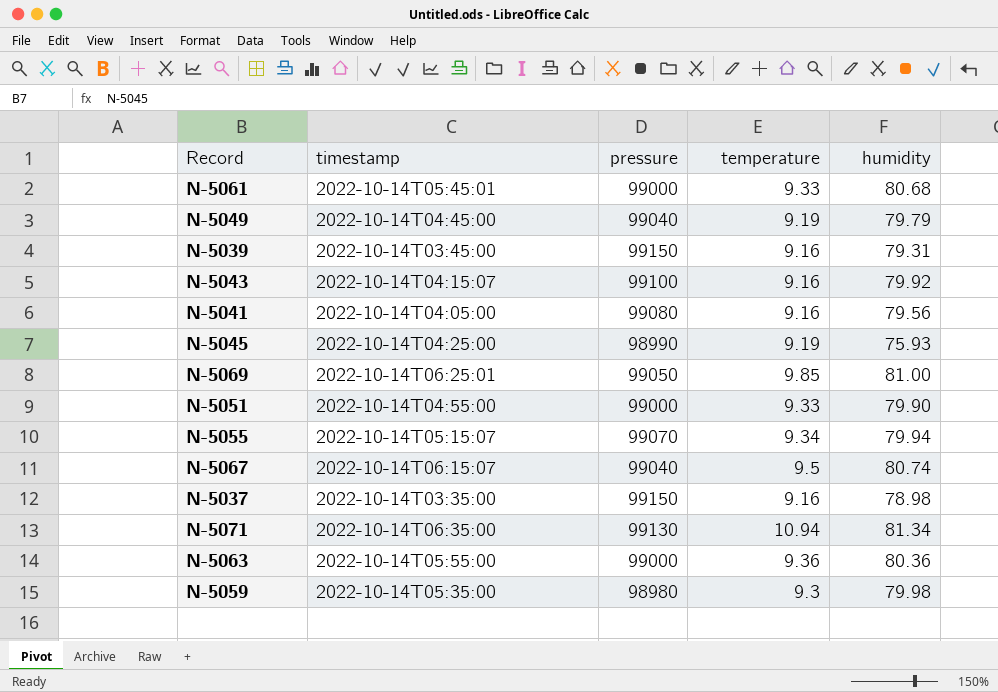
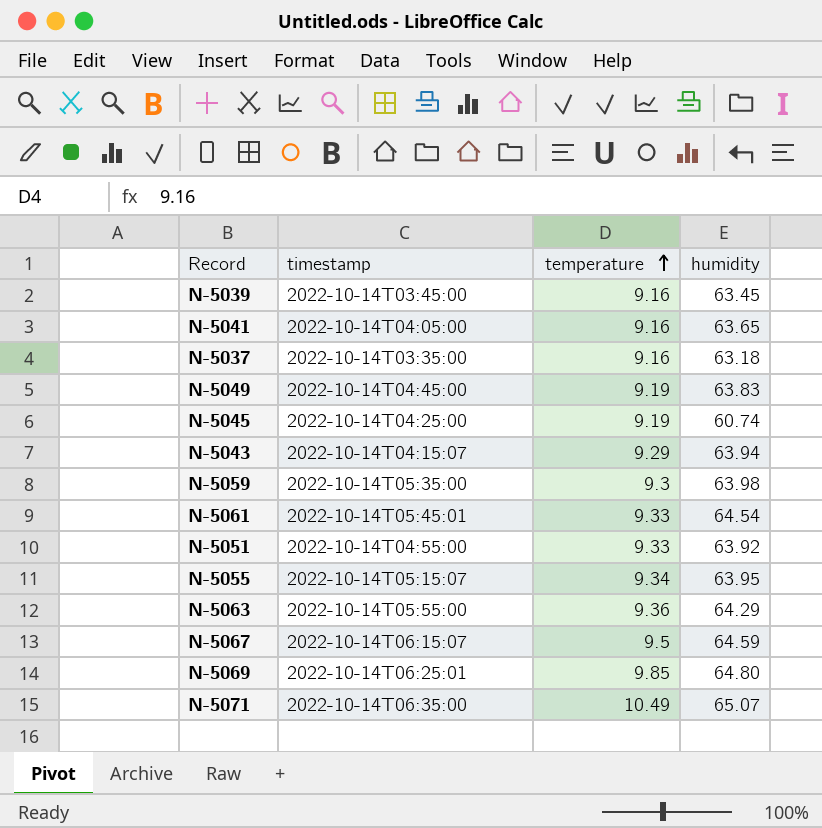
row order: none -> temperature ascending
column pressure | position: 3 -> none
N-5039 | humidity: 79.31 -> 63.45
N-5041 | humidity: 79.56 -> 63.65
N-5037 | humidity: 78.98 -> 63.18
N-5049 | humidity: 79.79 -> 63.83
N-5045 | humidity: 75.93 -> 60.74
N-5043 | temperature: 9.16 -> 9.29
N-5043 | humidity: 79.92 -> 63.94
N-5059 | humidity: 79.98 -> 63.98
N-5061 | humidity: 80.68 -> 64.54
N-5051 | humidity: 79.90 -> 63.92
N-5055 | humidity: 79.94 -> 63.95
N-5063 | humidity: 80.36 -> 64.29
N-5067 | humidity: 80.74 -> 64.59
N-5069 | humidity: 81.00 -> 64.80
N-5071 | temperature: 10.94 -> 10.49
N-5071 | humidity: 81.34 -> 65.07

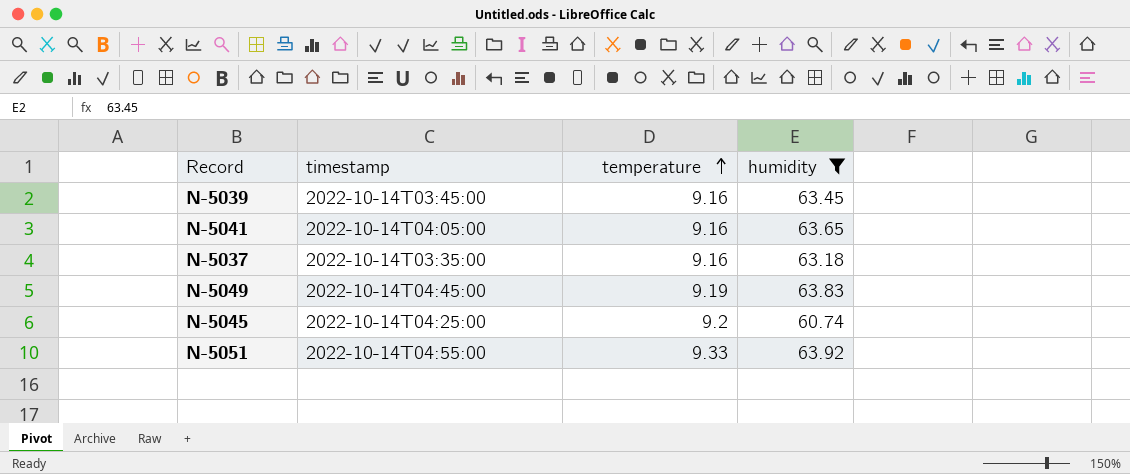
filter: none -> humidity <= 63.92
N-5045 | temperature: 9.19 -> 9.2

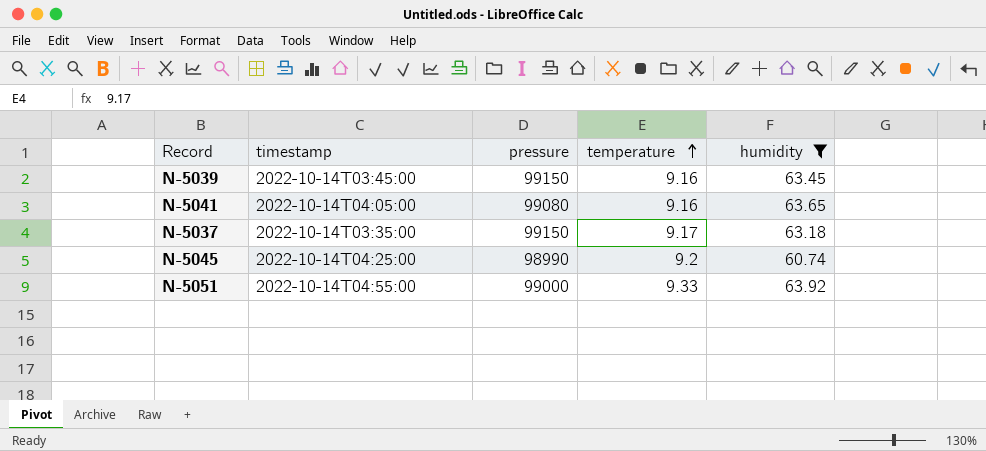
column pressure | position: none -> 3
row N-5049: 2022-10-14T04:45:00 | 9.19 | 63.83 -> none
N-5037 | temperature: 9.16 -> 9.17

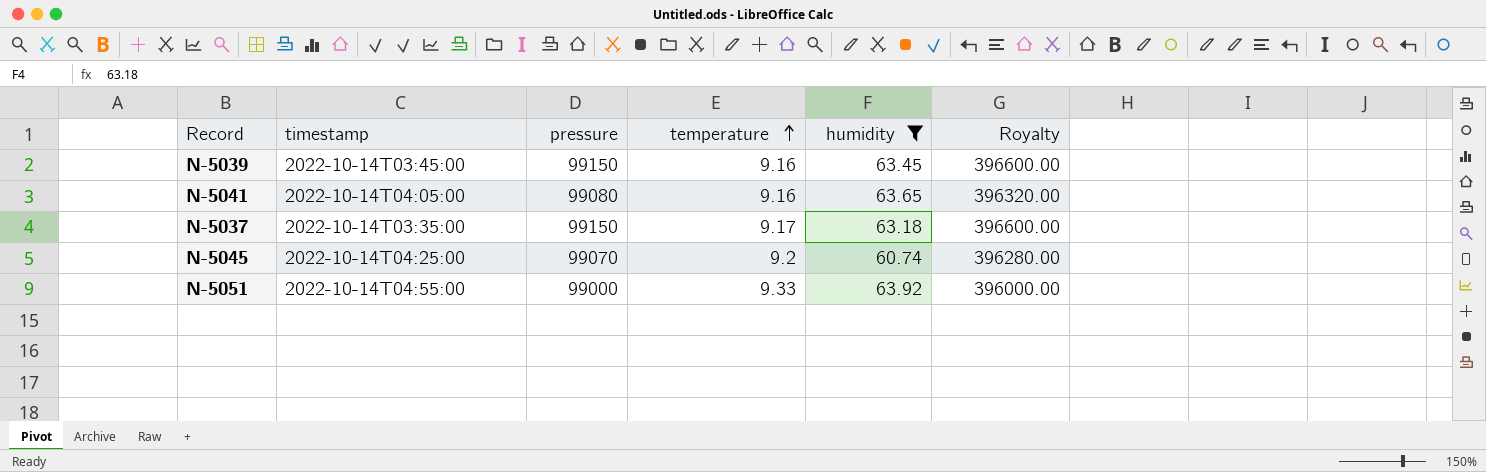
column Royalty | formula: none -> [pressure] * 4
N-5045 | pressure: 98990 -> 99070

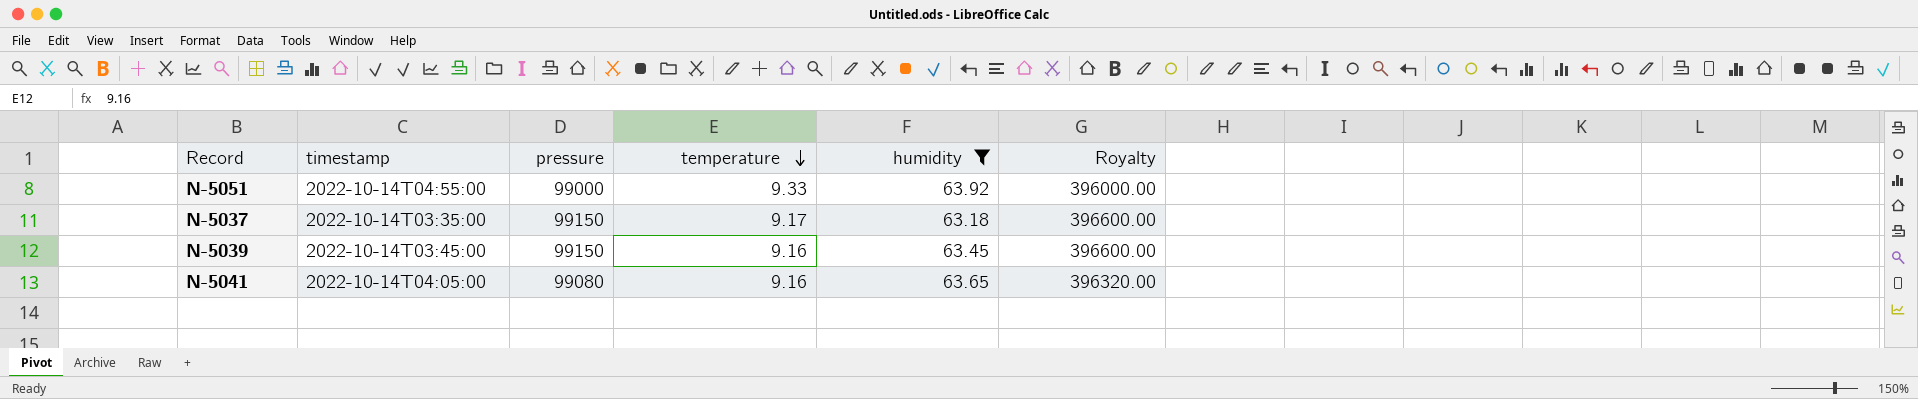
row order: temperature ascending -> temperature descending
row N-5045: 2022-10-14T04:25:00 | 99070 | 9.2 | 60.74 | 396280.00 -> none

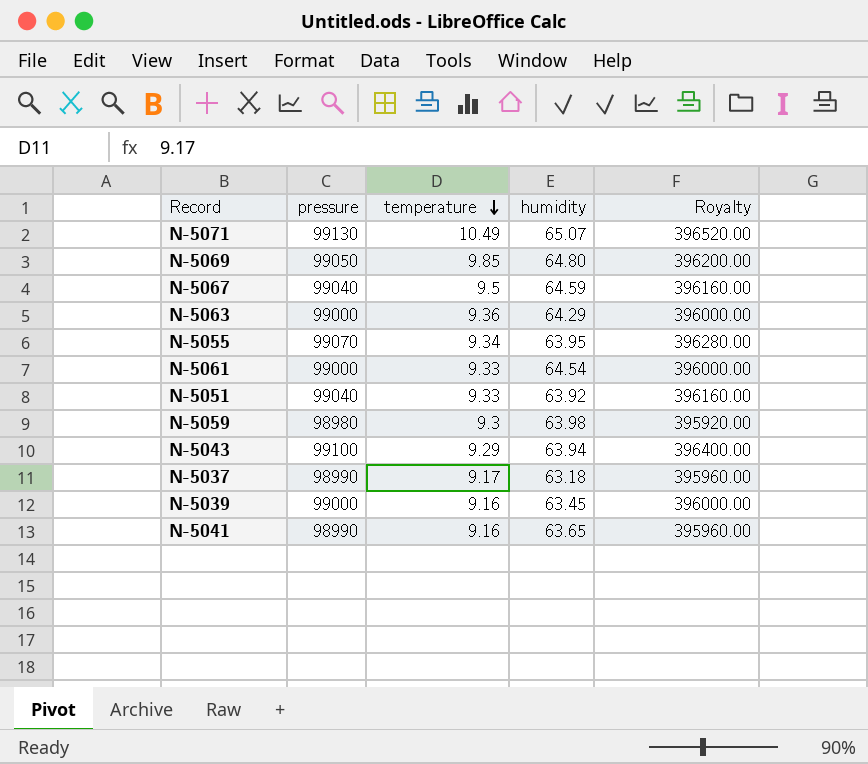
filter: humidity <= 63.92 -> none
column timestamp | position: 2 -> none
N-5051 | pressure: 99000 -> 99040
N-5051 | Royalty: 396000.00 -> 396160.00
N-5037 | pressure: 99150 -> 98990
N-5037 | Royalty: 396600.00 -> 395960.00
N-5039 | pressure: 99150 -> 99000
N-5039 | Royalty: 396600.00 -> 396000.00
N-5041 | pressure: 99080 -> 98990
N-5041 | Royalty: 396320.00 -> 395960.00

